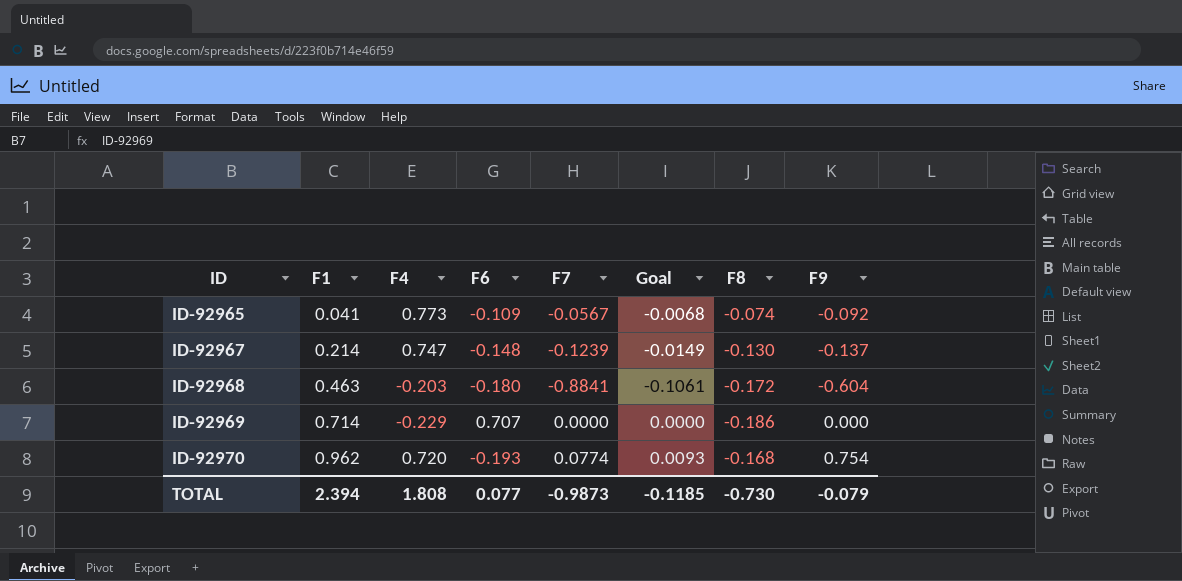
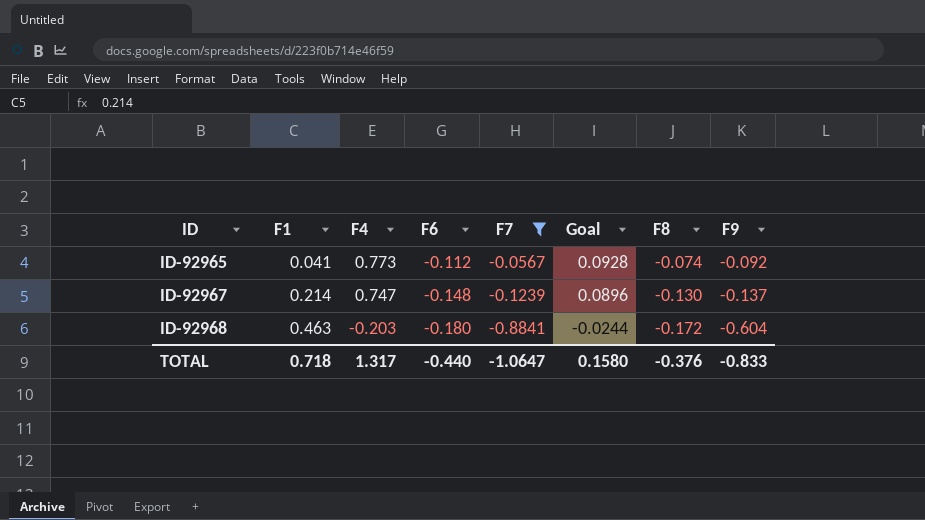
filter: none -> F7 <= -0.0567
column Goal | formula: [F7] * 0.12 -> [F4] * 0.12
ID-92965 | F6: -0.109 -> -0.112
TOTAL | F1: 2.394 -> 0.718
TOTAL | F4: 1.808 -> 1.317
TOTAL | F6: 0.077 -> -0.440
TOTAL | F7: -0.9873 -> -1.0647
TOTAL | Goal: -0.1185 -> 0.1580
TOTAL | F8: -0.730 -> -0.376
TOTAL | F9: -0.079 -> -0.833

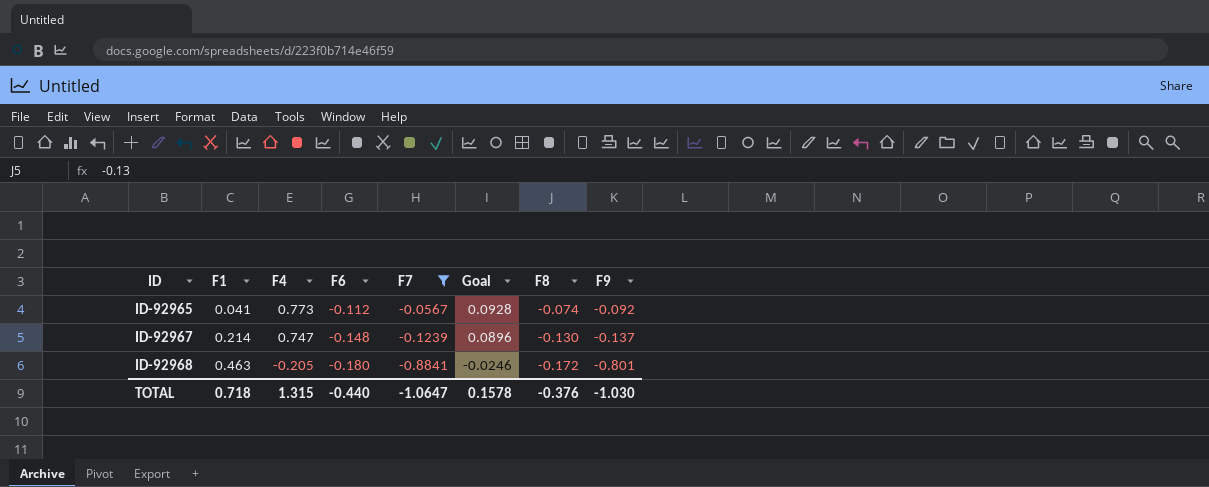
ID-92968 | F4: -0.203 -> -0.205
ID-92968 | Goal: -0.0244 -> -0.0246
ID-92968 | F9: -0.604 -> -0.801
TOTAL | F4: 1.317 -> 1.315
TOTAL | Goal: 0.1580 -> 0.1578
TOTAL | F9: -0.833 -> -1.030

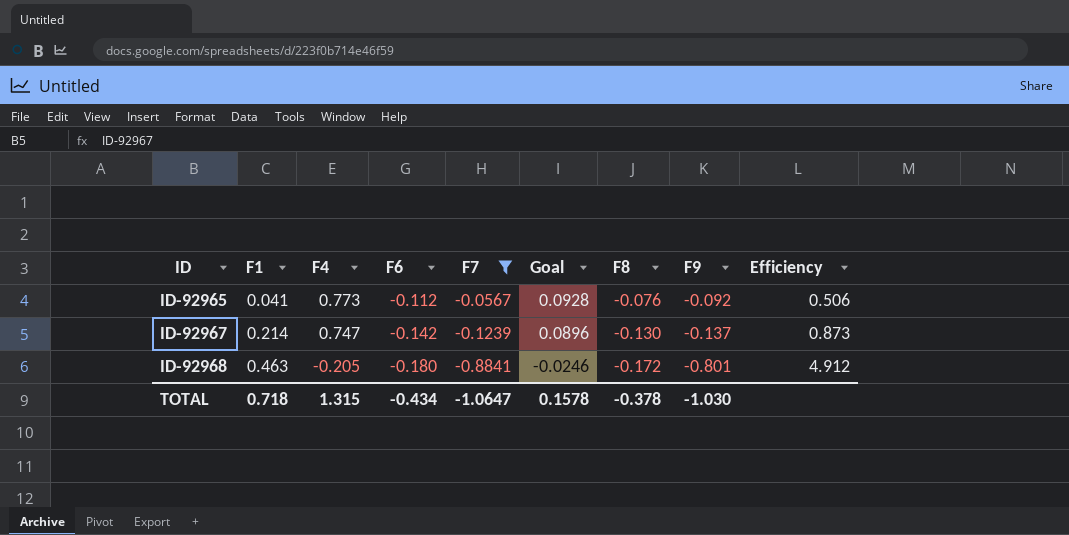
column Efficiency | formula: none -> [F7] / [F6]
ID-92965 | F8: -0.074 -> -0.076
ID-92967 | F6: -0.148 -> -0.142
TOTAL | F6: -0.440 -> -0.434
TOTAL | F8: -0.376 -> -0.378

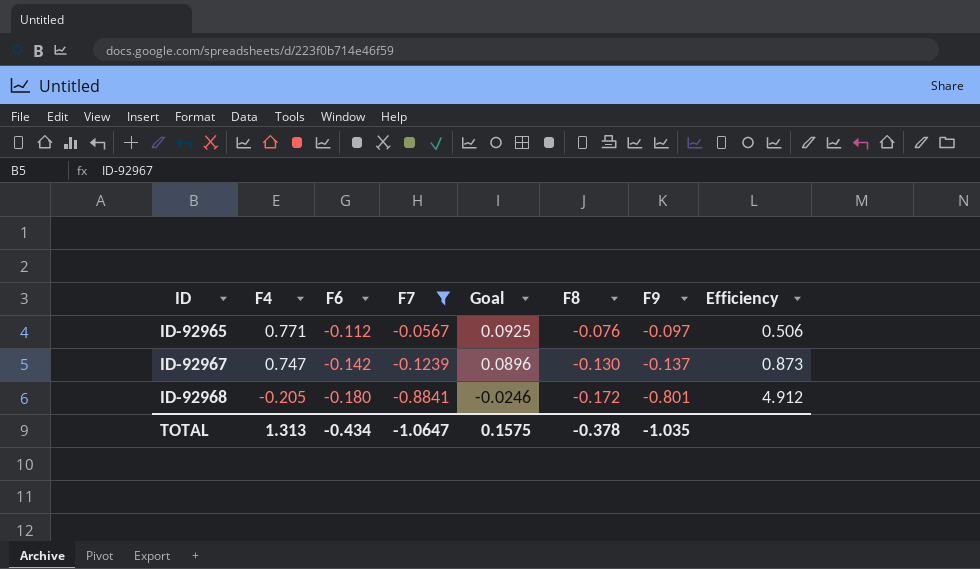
column F1 | position: 2 -> none
ID-92965 | F4: 0.773 -> 0.771
ID-92965 | Goal: 0.0928 -> 0.0925
ID-92965 | F9: -0.092 -> -0.097
TOTAL | F4: 1.315 -> 1.313
TOTAL | Goal: 0.1578 -> 0.1575
TOTAL | F9: -1.030 -> -1.035

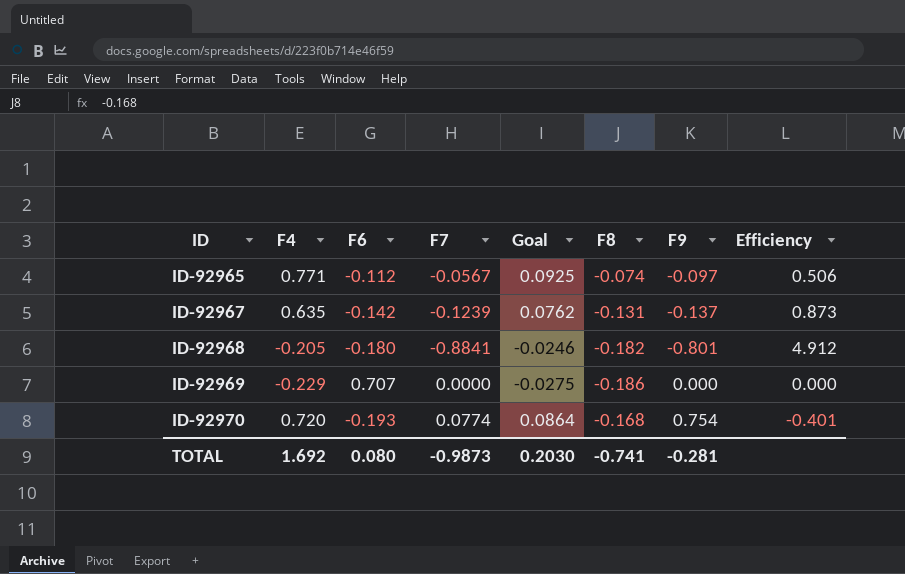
filter: F7 <= -0.0567 -> none
ID-92965 | F8: -0.076 -> -0.074
ID-92967 | F4: 0.747 -> 0.635
ID-92967 | Goal: 0.0896 -> 0.0762
ID-92967 | F8: -0.130 -> -0.131
ID-92968 | F8: -0.172 -> -0.182
TOTAL | F4: 1.313 -> 1.692
TOTAL | F6: -0.434 -> 0.080
TOTAL | F7: -1.0647 -> -0.9873
TOTAL | Goal: 0.1575 -> 0.2030
TOTAL | F8: -0.378 -> -0.741
TOTAL | F9: -1.035 -> -0.281

